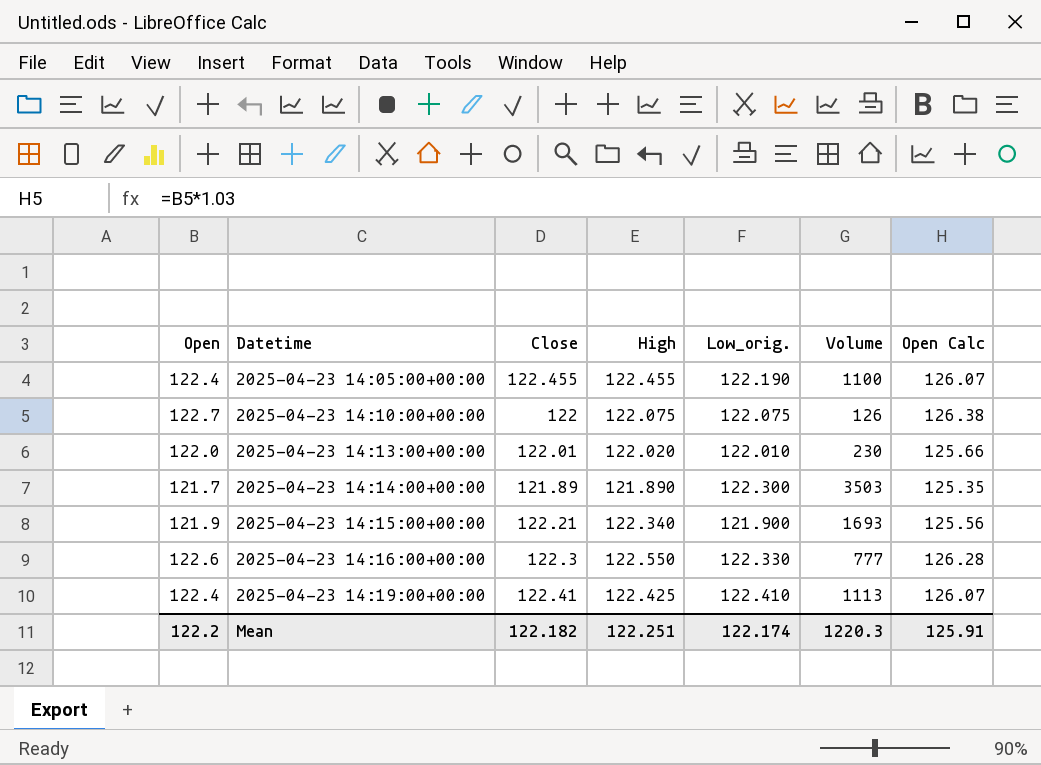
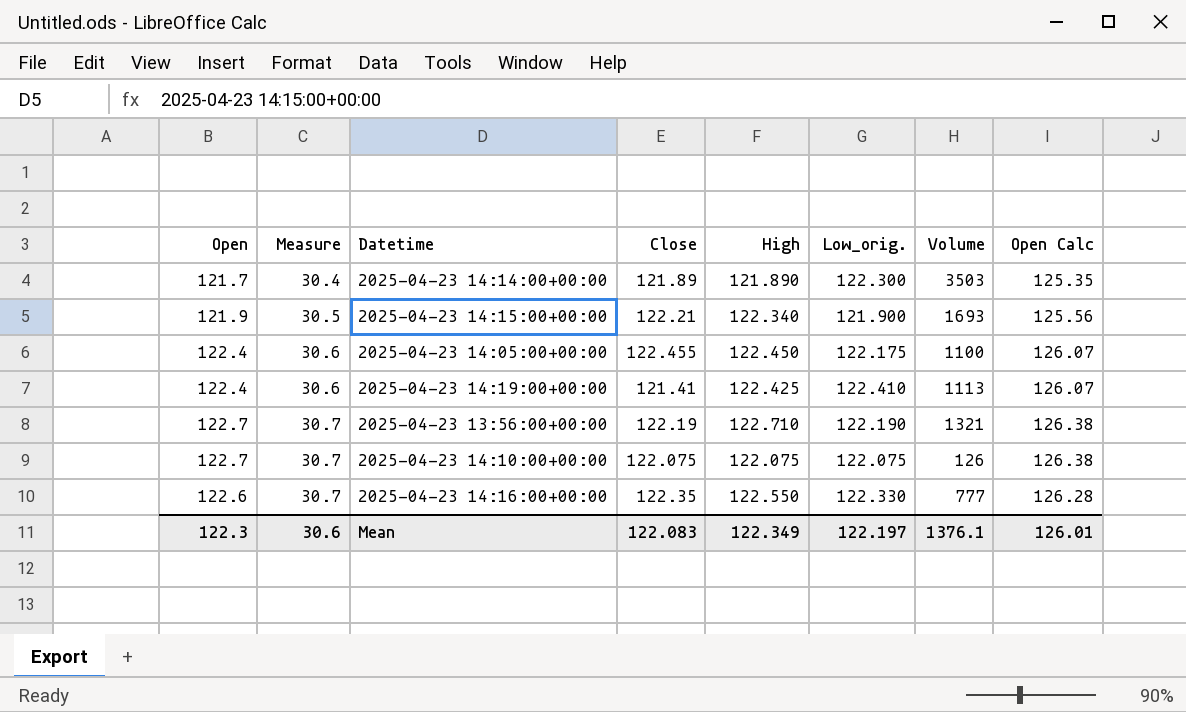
row order: Datetime ascending -> Measure ascending
column Measure | formula: none -> [Open] * 0.25
row 2025-04-23 14:13:00+00:00: 122.0 | 122.01 | 122.020 | 122.010 | 230 | 125.66 -> none
2025-04-23 14:05:00+00:00 | High: 122.455 -> 122.450
2025-04-23 14:05:00+00:00 | Low_orig.: 122.190 -> 122.175
2025-04-23 14:19:00+00:00 | Close: 122.41 -> 121.41
row 2025-04-23 13:56:00+00:00: none -> 122.7 | 30.7 | 122.19 | 122.710 | 122.190 | 1321 | 126.38
2025-04-23 14:10:00+00:00 | Close: 122 -> 122.075
2025-04-23 14:16:00+00:00 | Close: 122.3 -> 122.35
Mean | Open: 122.2 -> 122.3
Mean | Close: 122.182 -> 122.083
Mean | High: 122.251 -> 122.349
Mean | Low_orig.: 122.174 -> 122.197
Mean | Volume: 1220.3 -> 1376.1
Mean | Open Calc: 125.91 -> 126.01

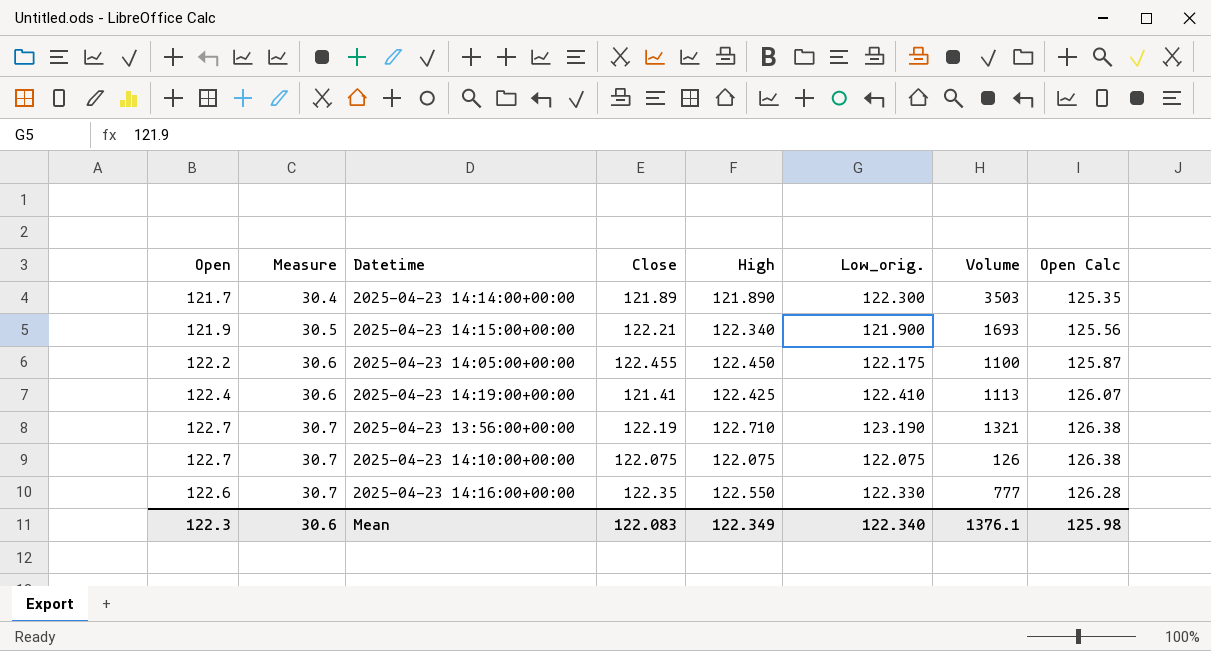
2025-04-23 14:05:00+00:00 | Open: 122.4 -> 122.2
2025-04-23 14:05:00+00:00 | Open Calc: 126.07 -> 125.87
2025-04-23 13:56:00+00:00 | Low_orig.: 122.190 -> 123.190
Mean | Low_orig.: 122.197 -> 122.340
Mean | Open Calc: 126.01 -> 125.98

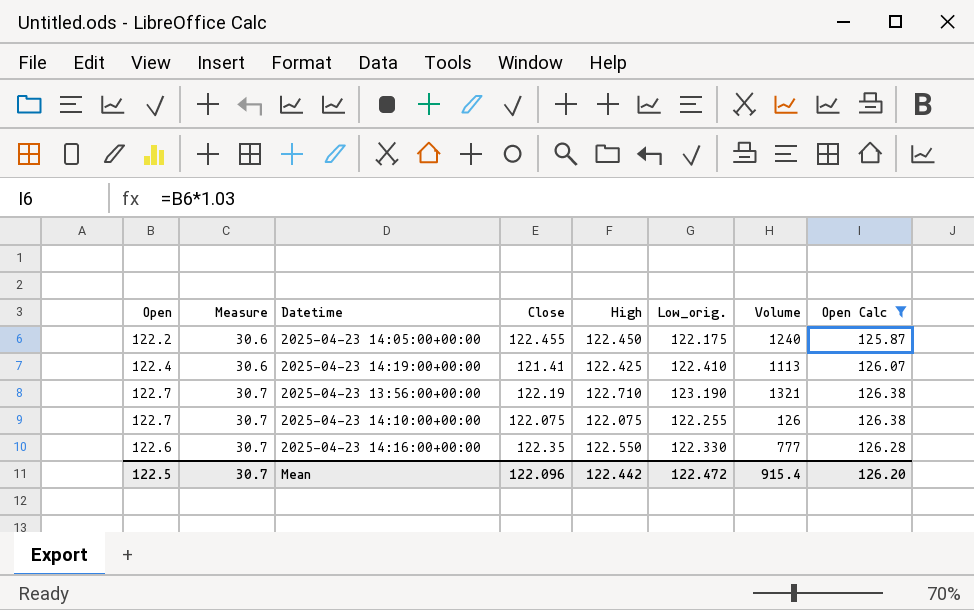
filter: none -> Open Calc >= 125.87
2025-04-23 14:05:00+00:00 | Volume: 1100 -> 1240
2025-04-23 14:10:00+00:00 | Low_orig.: 122.075 -> 122.255
Mean | Open: 122.3 -> 122.5
Mean | Measure: 30.6 -> 30.7
Mean | Close: 122.083 -> 122.096
Mean | High: 122.349 -> 122.442
Mean | Low_orig.: 122.340 -> 122.472
Mean | Volume: 1376.1 -> 915.4
Mean | Open Calc: 125.98 -> 126.20

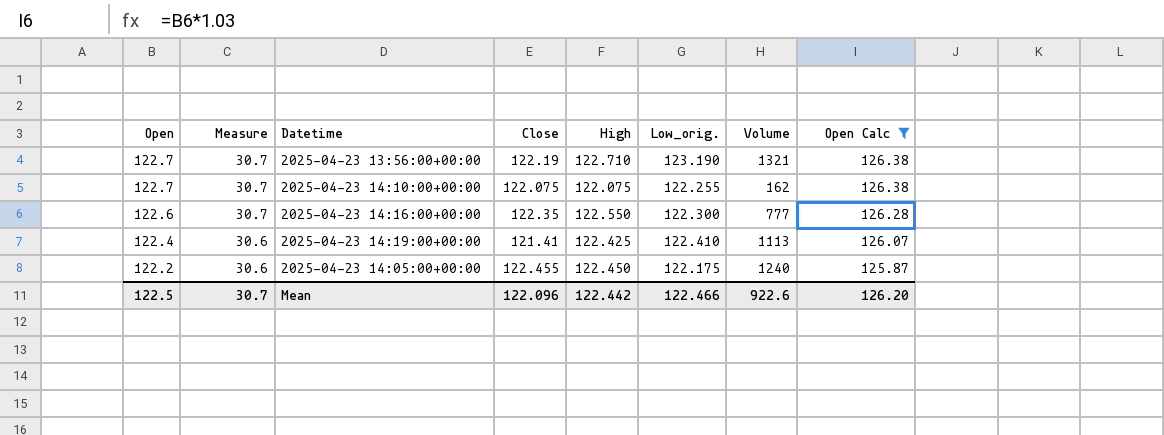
row order: Measure ascending -> Open descending
2025-04-23 14:10:00+00:00 | Volume: 126 -> 162
2025-04-23 14:16:00+00:00 | Low_orig.: 122.330 -> 122.300
Mean | Low_orig.: 122.472 -> 122.466
Mean | Volume: 915.4 -> 922.6

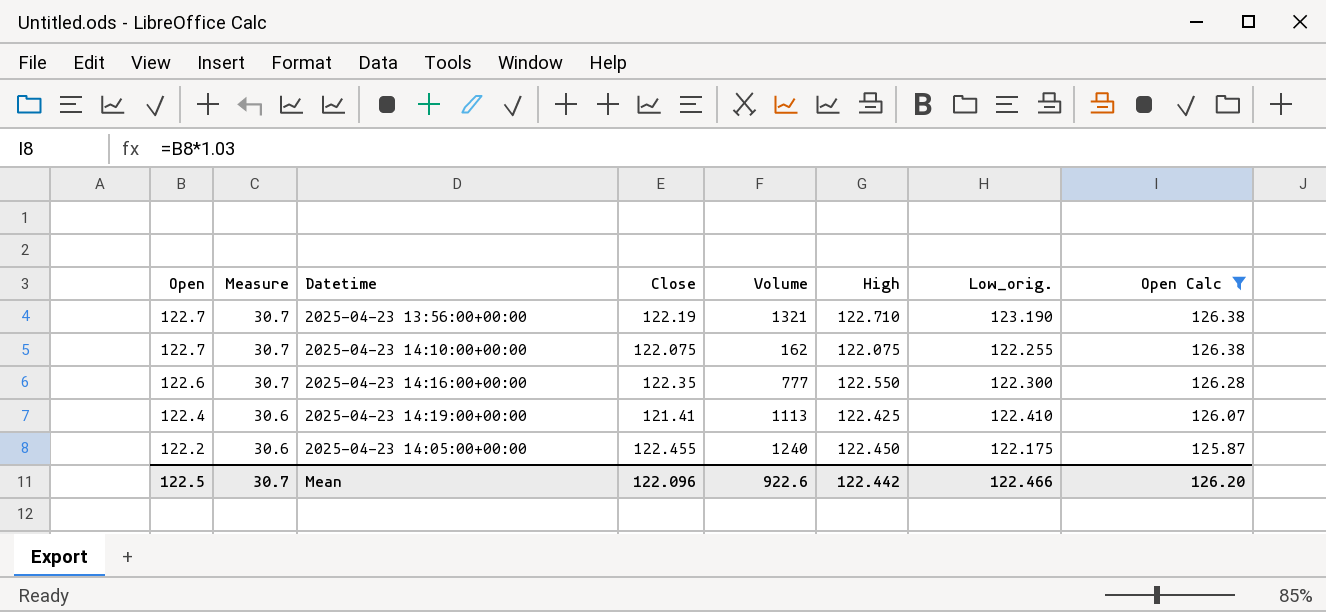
column Volume | position: 7 -> 5

